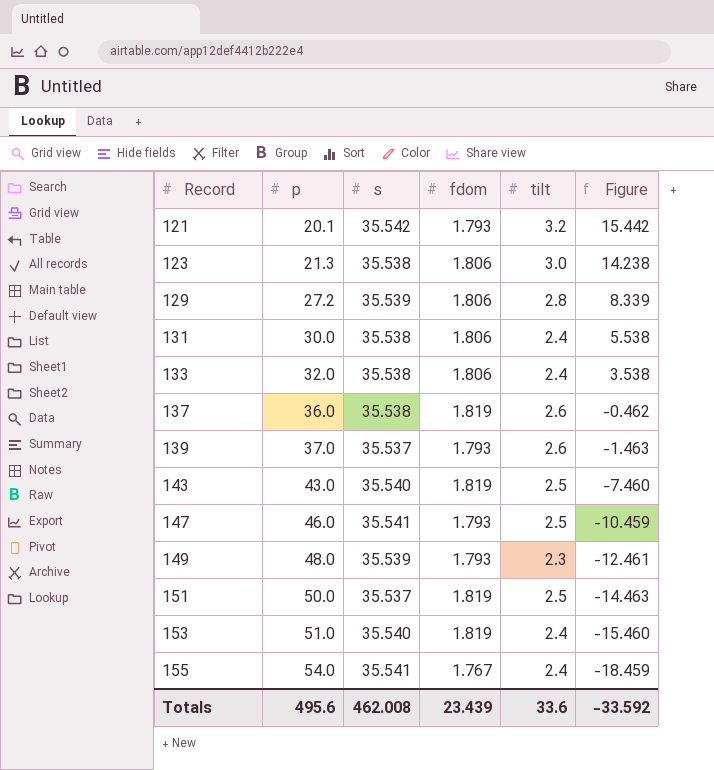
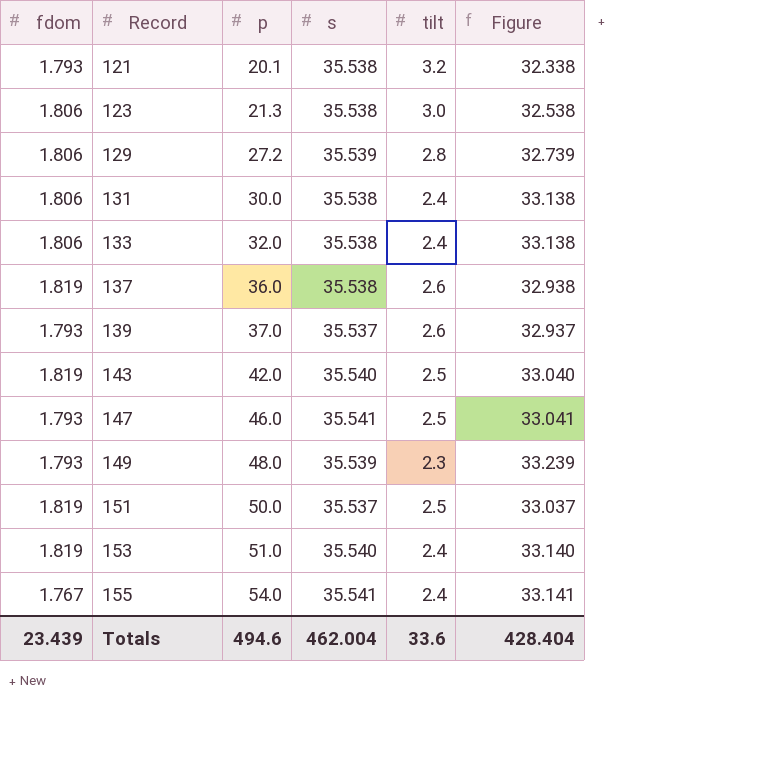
column fdom | position: 4 -> 1
column Figure | formula: [s] - [p] -> [s] - [tilt]
121 | s: 35.542 -> 35.538
143 | p: 43.0 -> 42.0
Totals | p: 495.6 -> 494.6
Totals | s: 462.008 -> 462.004
Totals | Figure: -33.592 -> 428.404

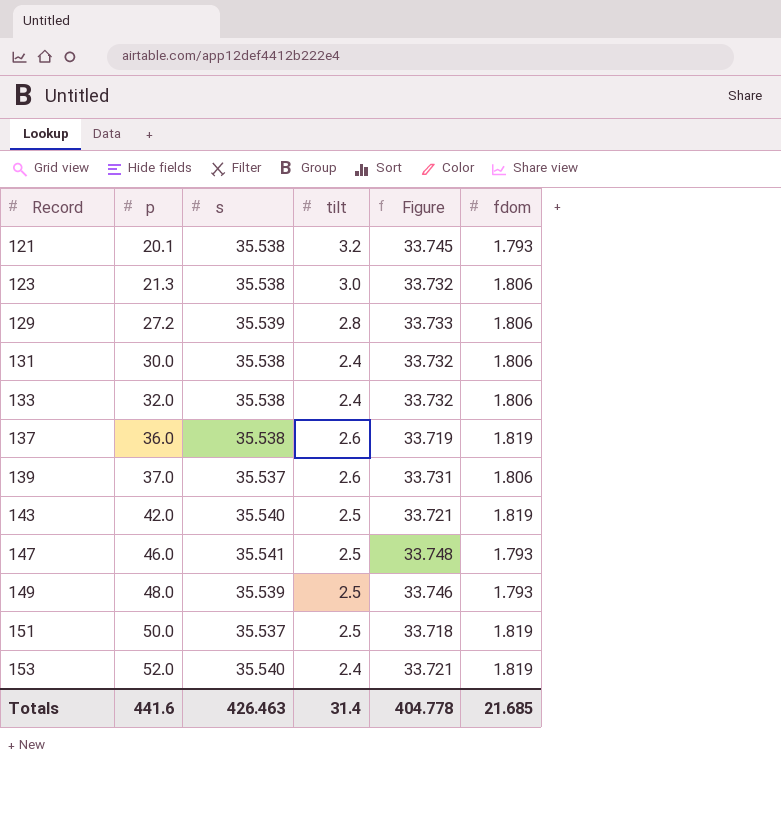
column Figure | formula: [s] - [tilt] -> [s] - [fdom]
column fdom | position: 1 -> 6
row 155: 1.767 | 54.0 | 35.541 | 2.4 | 33.141 -> none
139 | fdom: 1.793 -> 1.806
149 | tilt: 2.3 -> 2.5
153 | p: 51.0 -> 52.0
Totals | p: 494.6 -> 441.6
Totals | s: 462.004 -> 426.463
Totals | tilt: 33.6 -> 31.4
Totals | Figure: 428.404 -> 404.778
Totals | fdom: 23.439 -> 21.685

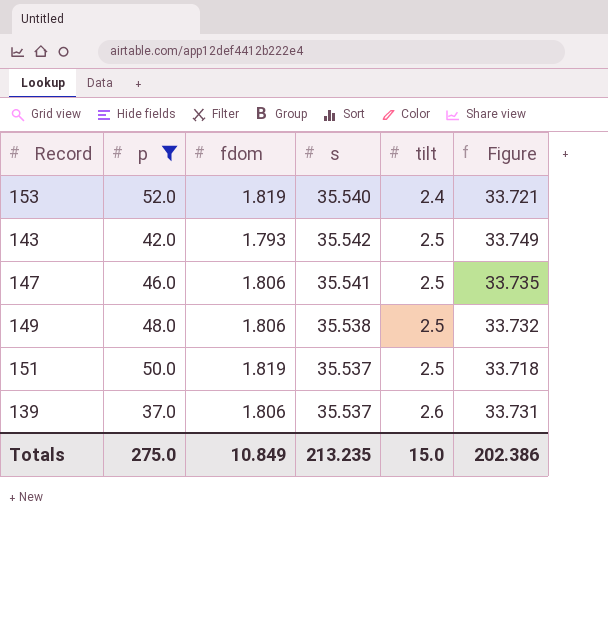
filter: none -> p >= 37.0
row order: Record ascending -> tilt ascending
column fdom | position: 6 -> 3
143 | fdom: 1.819 -> 1.793
143 | s: 35.540 -> 35.542
143 | Figure: 33.721 -> 33.749
147 | fdom: 1.793 -> 1.806
147 | Figure: 33.748 -> 33.735
149 | fdom: 1.793 -> 1.806
149 | s: 35.539 -> 35.538
149 | Figure: 33.746 -> 33.732
Totals | p: 441.6 -> 275.0
Totals | fdom: 21.685 -> 10.849
Totals | s: 426.463 -> 213.235
Totals | tilt: 31.4 -> 15.0
Totals | Figure: 404.778 -> 202.386

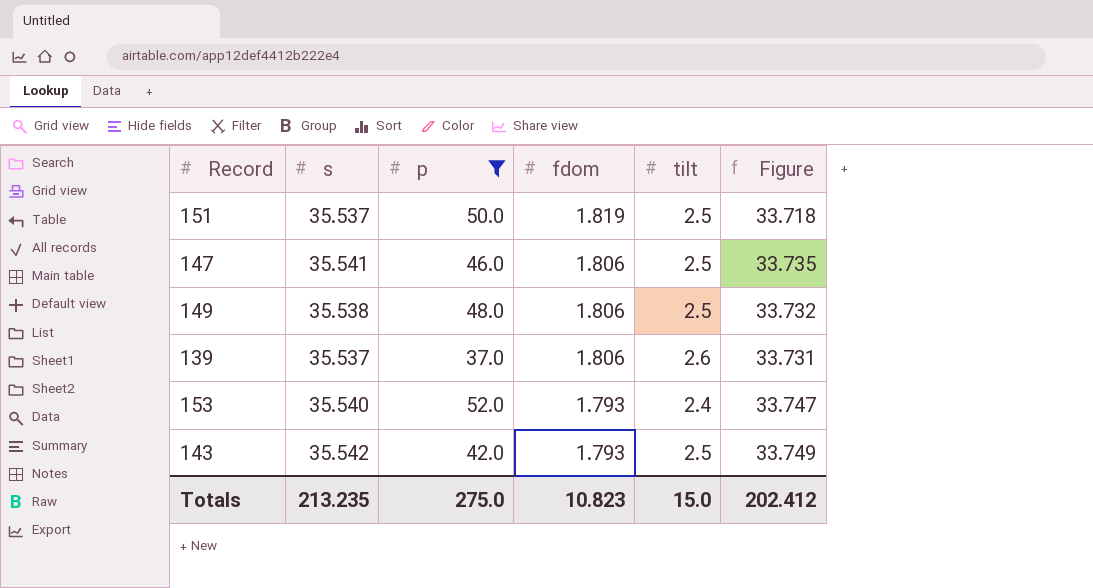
row order: tilt ascending -> fdom descending
column s | position: 4 -> 2
153 | fdom: 1.819 -> 1.793
153 | Figure: 33.721 -> 33.747
Totals | fdom: 10.849 -> 10.823
Totals | Figure: 202.386 -> 202.412

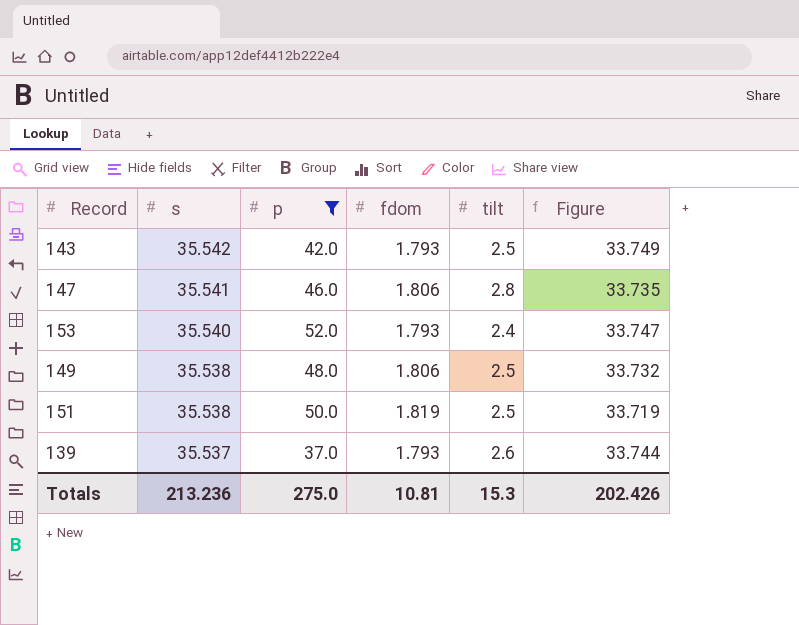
row order: fdom descending -> s descending
147 | tilt: 2.5 -> 2.8
151 | s: 35.537 -> 35.538
151 | Figure: 33.718 -> 33.719
139 | fdom: 1.806 -> 1.793
139 | Figure: 33.731 -> 33.744
Totals | s: 213.235 -> 213.236
Totals | fdom: 10.823 -> 10.81
Totals | tilt: 15.0 -> 15.3
Totals | Figure: 202.412 -> 202.426

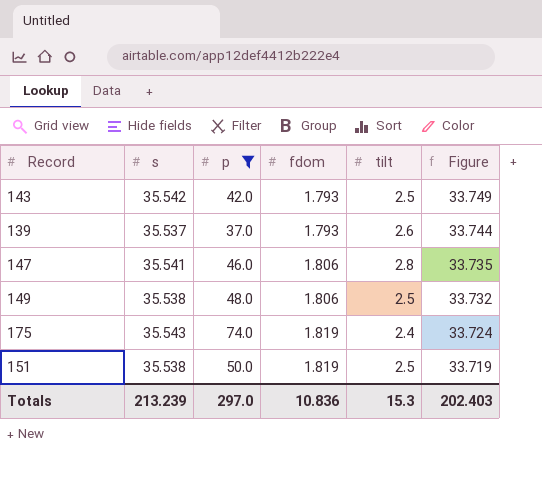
row order: s descending -> fdom ascending
row 153: 35.540 | 52.0 | 1.793 | 2.4 | 33.747 -> none
row 175: none -> 35.543 | 74.0 | 1.819 | 2.4 | 33.724
Totals | s: 213.236 -> 213.239
Totals | p: 275.0 -> 297.0
Totals | fdom: 10.81 -> 10.836
Totals | Figure: 202.426 -> 202.403

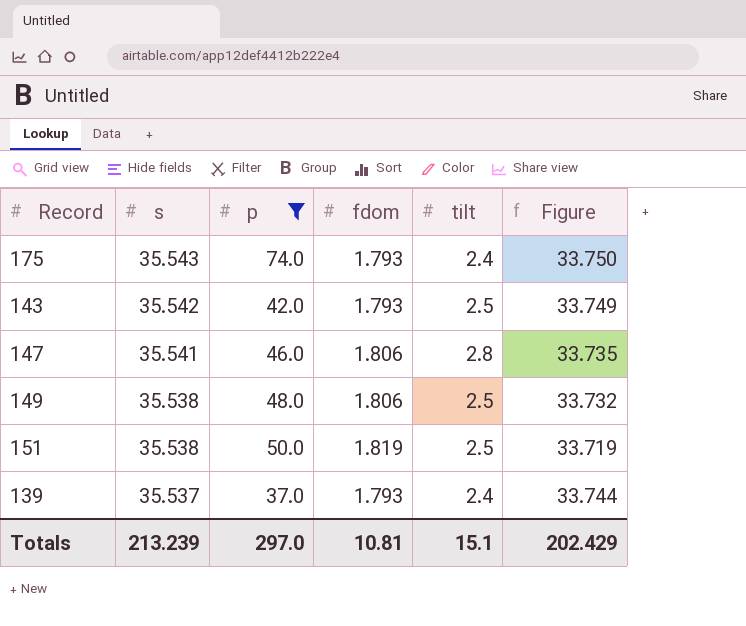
row order: fdom ascending -> s descending
175 | fdom: 1.819 -> 1.793
175 | Figure: 33.724 -> 33.750
139 | tilt: 2.6 -> 2.4
Totals | fdom: 10.836 -> 10.81
Totals | tilt: 15.3 -> 15.1
Totals | Figure: 202.403 -> 202.429

